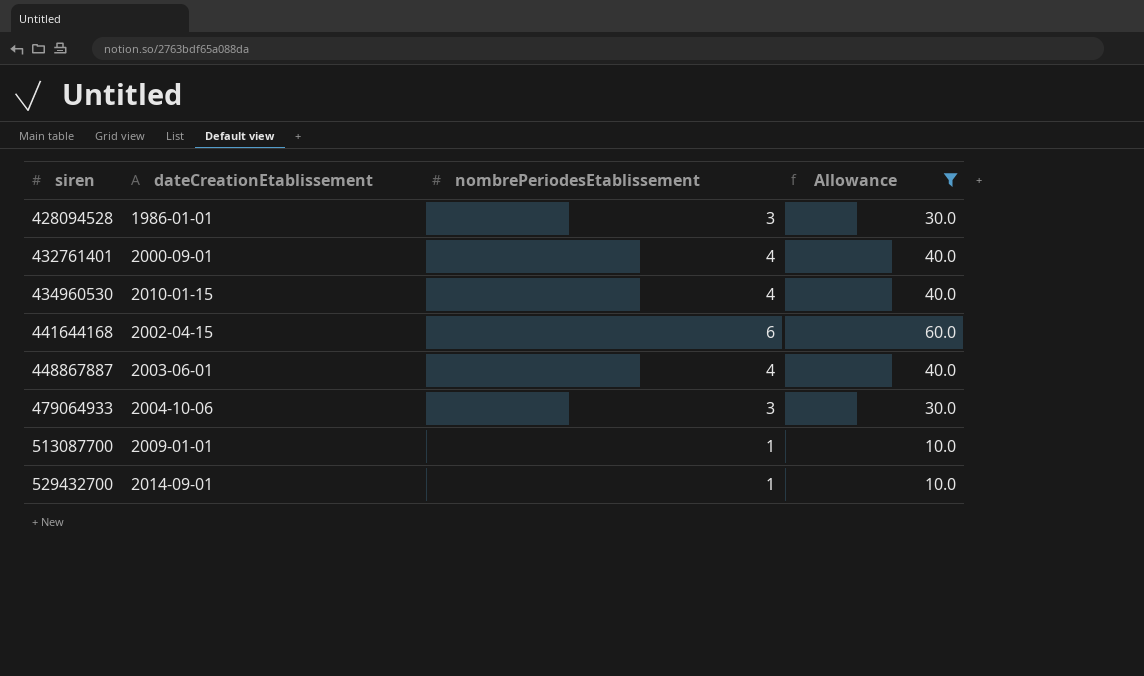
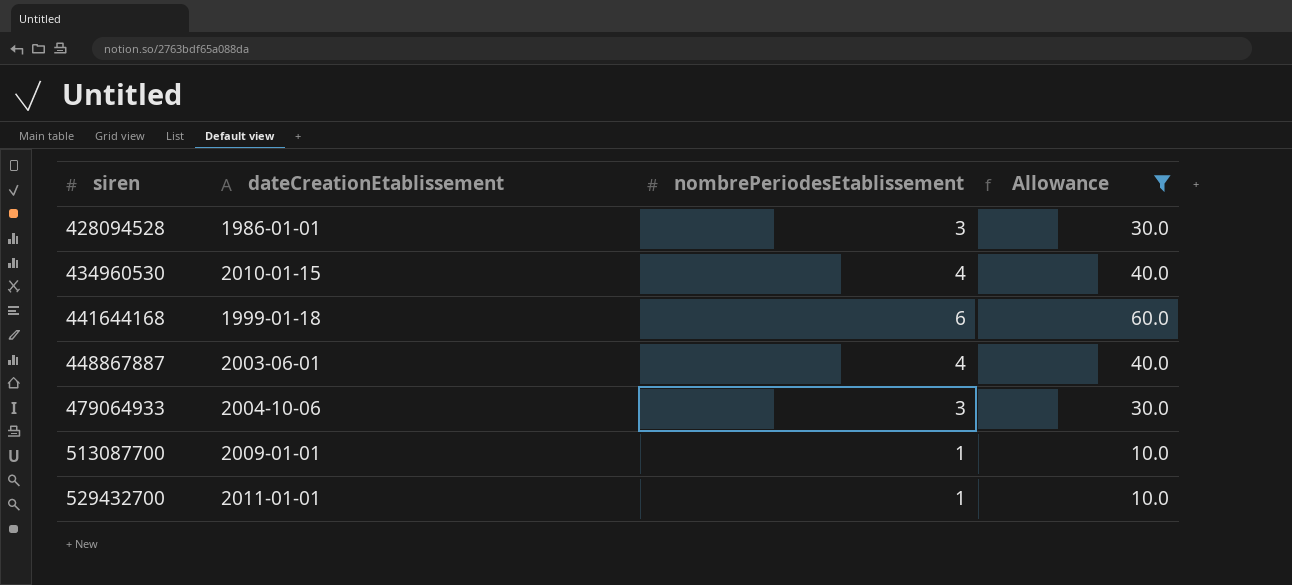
row 432761401: 2000-09-01 | 4 | 40.0 -> none
441644168 | dateCreationEtablissement: 2002-04-15 -> 1999-01-18
529432700 | dateCreationEtablissement: 2014-09-01 -> 2011-01-01

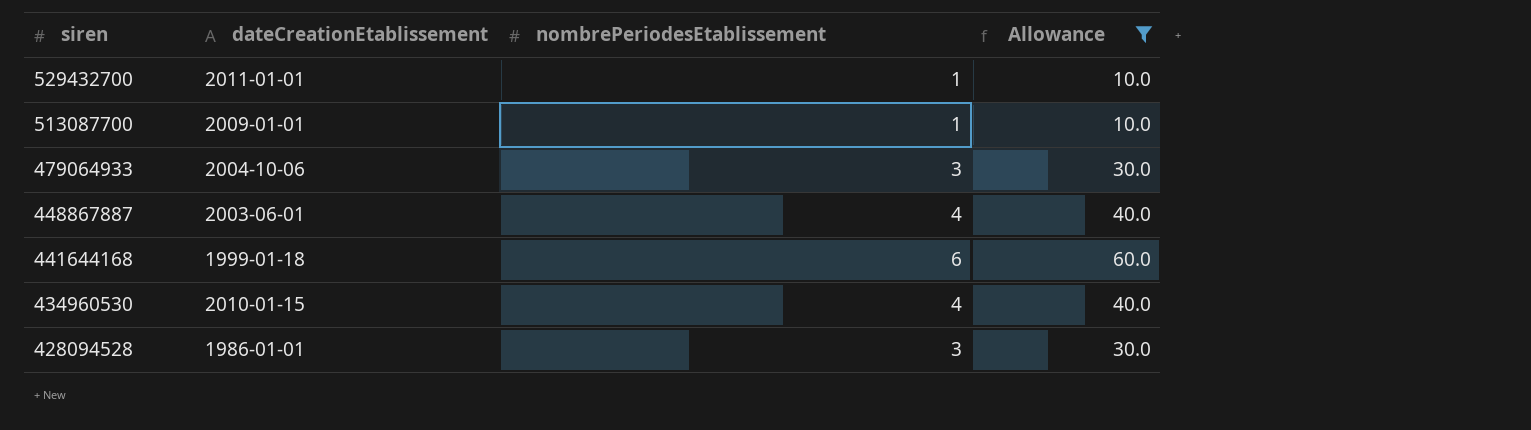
row order: siren ascending -> siren descending

